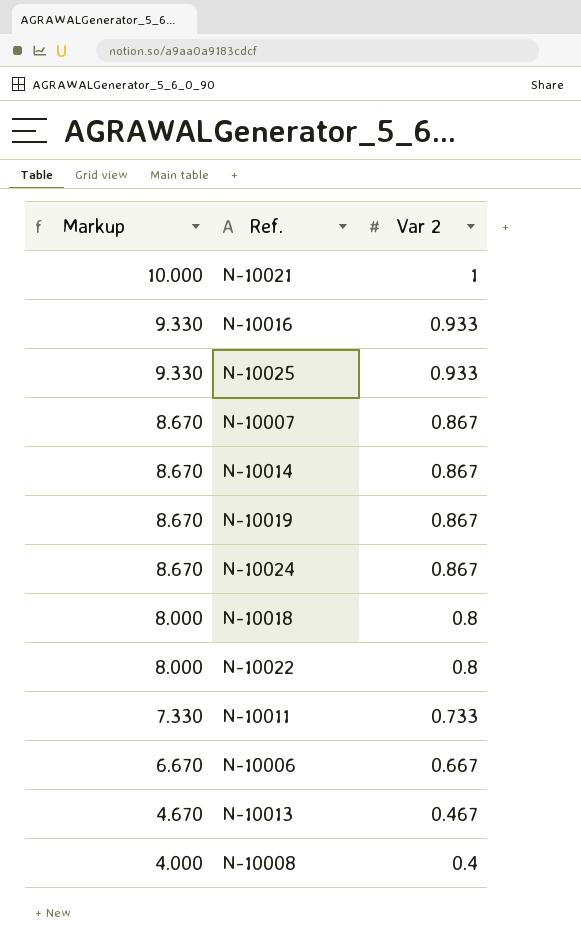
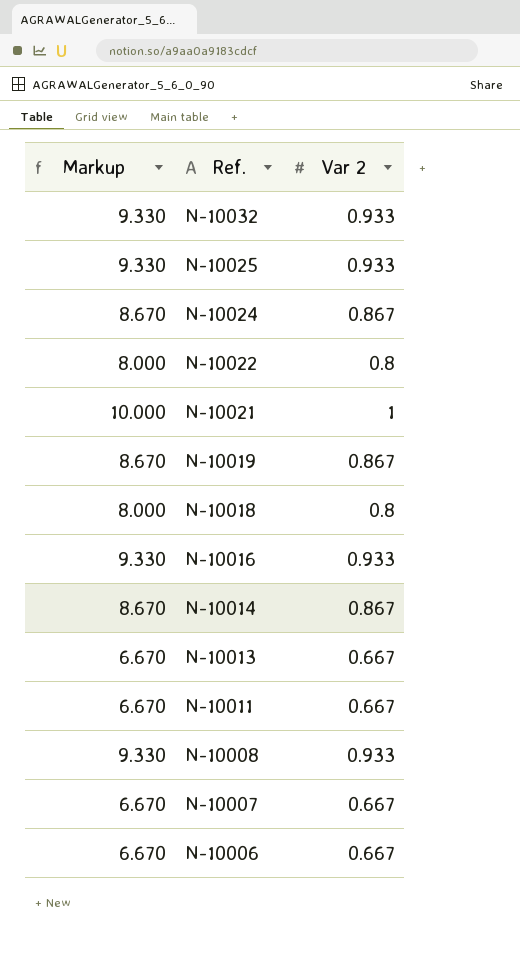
row order: Markup descending -> Ref. descending
row N-10032: none -> 9.330 | 0.933
N-10013 | Markup: 4.670 -> 6.670
N-10013 | Var 2: 0.467 -> 0.667
N-10011 | Markup: 7.330 -> 6.670
N-10011 | Var 2: 0.733 -> 0.667
N-10008 | Markup: 4.000 -> 9.330
N-10008 | Var 2: 0.4 -> 0.933
N-10007 | Markup: 8.670 -> 6.670
N-10007 | Var 2: 0.867 -> 0.667

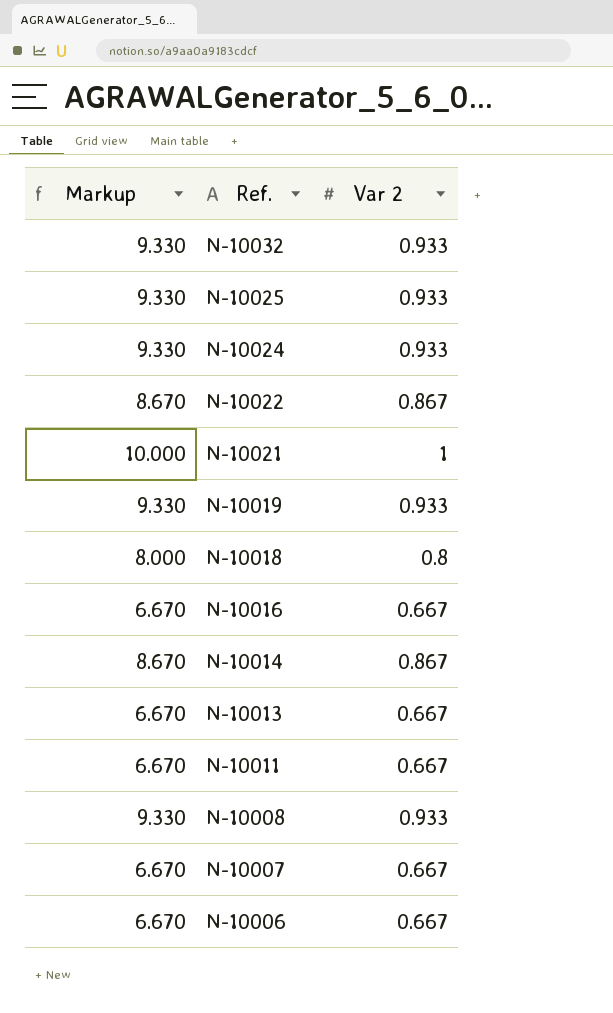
N-10024 | Markup: 8.670 -> 9.330
N-10024 | Var 2: 0.867 -> 0.933
N-10022 | Markup: 8.000 -> 8.670
N-10022 | Var 2: 0.8 -> 0.867
N-10019 | Markup: 8.670 -> 9.330
N-10019 | Var 2: 0.867 -> 0.933
N-10016 | Markup: 9.330 -> 6.670
N-10016 | Var 2: 0.933 -> 0.667

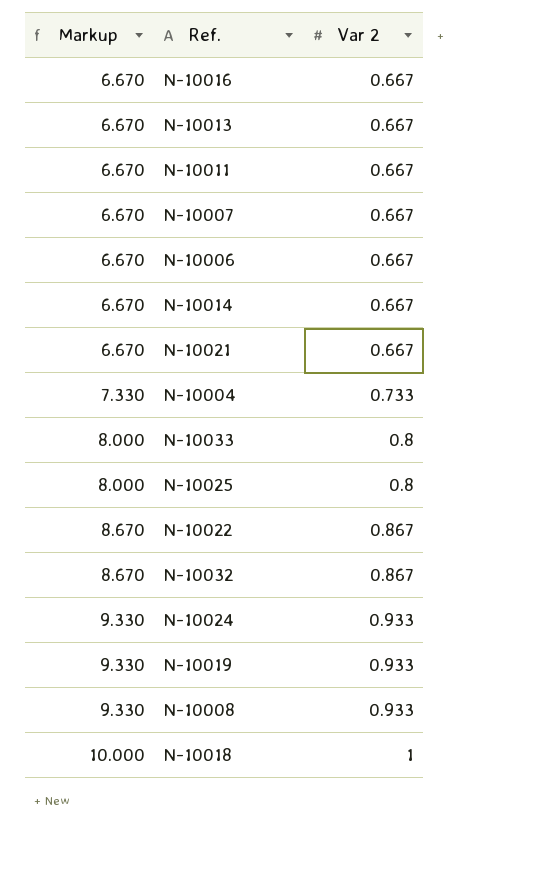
row order: Ref. descending -> Markup ascending
N-10014 | Markup: 8.670 -> 6.670
N-10014 | Var 2: 0.867 -> 0.667
N-10021 | Markup: 10.000 -> 6.670
N-10021 | Var 2: 1 -> 0.667
row N-10004: none -> 7.330 | 0.733
row N-10033: none -> 8.000 | 0.8
N-10025 | Markup: 9.330 -> 8.000
N-10025 | Var 2: 0.933 -> 0.8
N-10032 | Markup: 9.330 -> 8.670
N-10032 | Var 2: 0.933 -> 0.867
N-10018 | Markup: 8.000 -> 10.000
N-10018 | Var 2: 0.8 -> 1

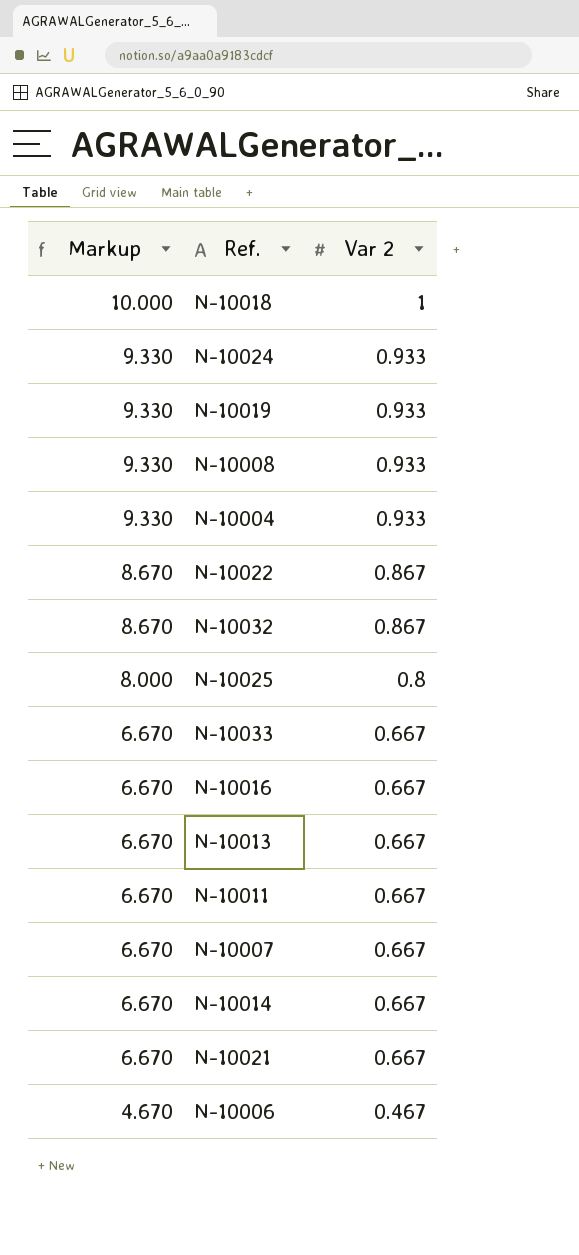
row order: Markup ascending -> Markup descending
N-10004 | Markup: 7.330 -> 9.330
N-10004 | Var 2: 0.733 -> 0.933
N-10033 | Markup: 8.000 -> 6.670
N-10033 | Var 2: 0.8 -> 0.667
N-10006 | Markup: 6.670 -> 4.670
N-10006 | Var 2: 0.667 -> 0.467

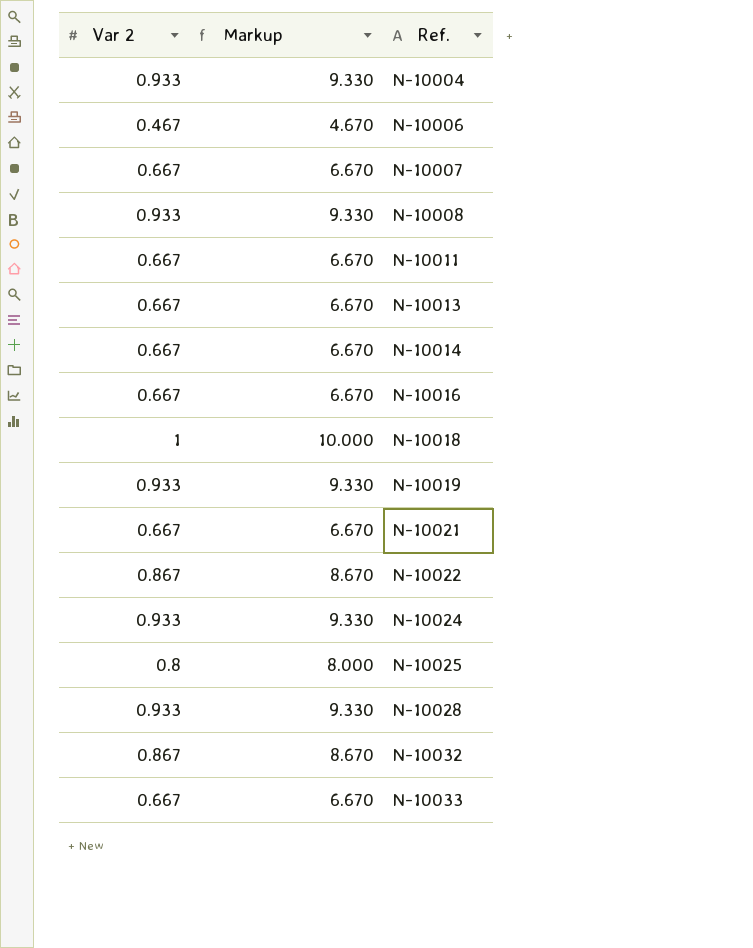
row order: Markup descending -> Ref. ascending
column Var 2 | position: 3 -> 1
row N-10028: none -> 0.933 | 9.330

